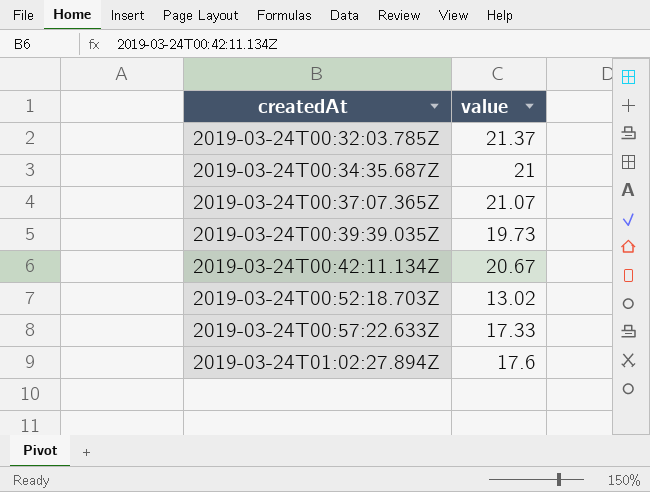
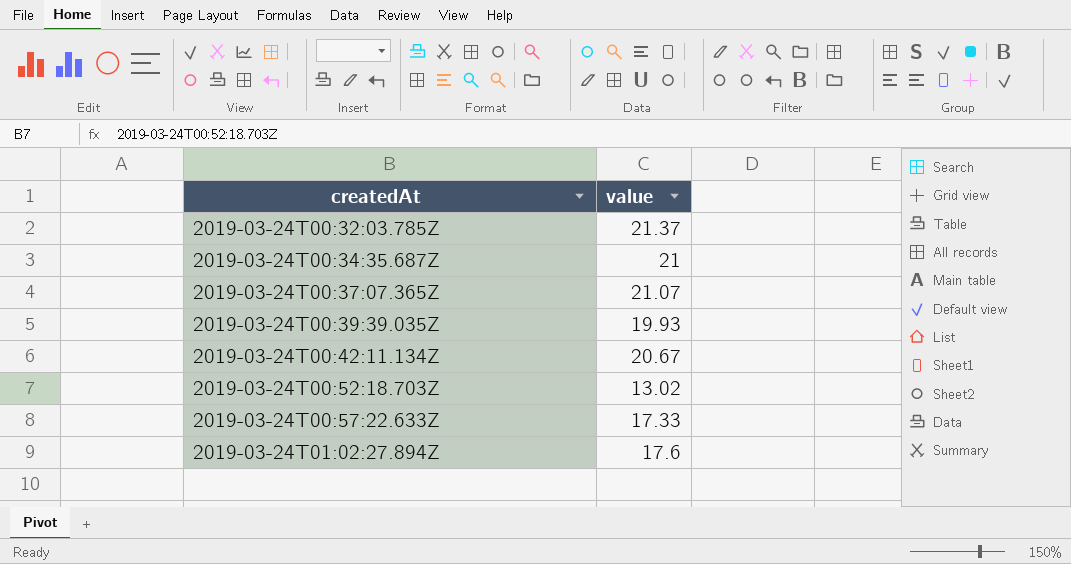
2019-03-24T00:39:39.035Z | value: 19.73 -> 19.93

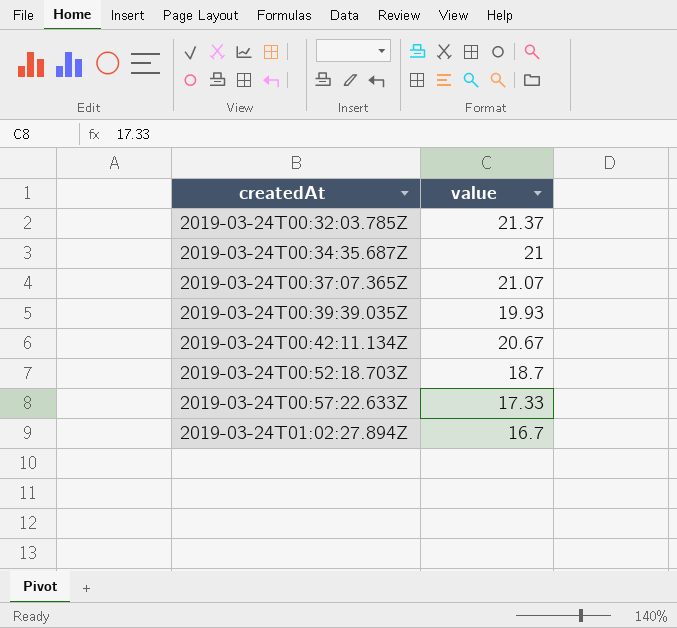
2019-03-24T00:52:18.703Z | value: 13.02 -> 18.7
2019-03-24T01:02:27.894Z | value: 17.6 -> 16.7

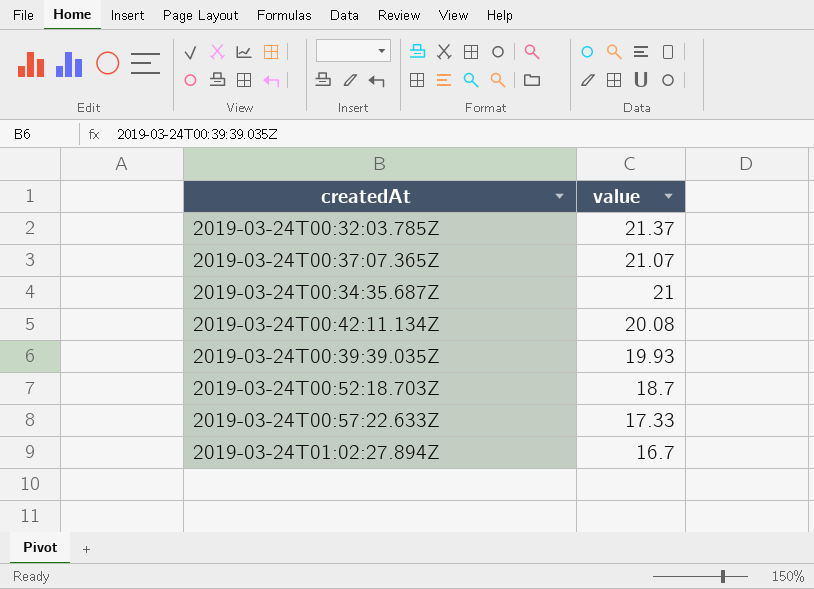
row order: createdAt ascending -> value descending
2019-03-24T00:42:11.134Z | value: 20.67 -> 20.08

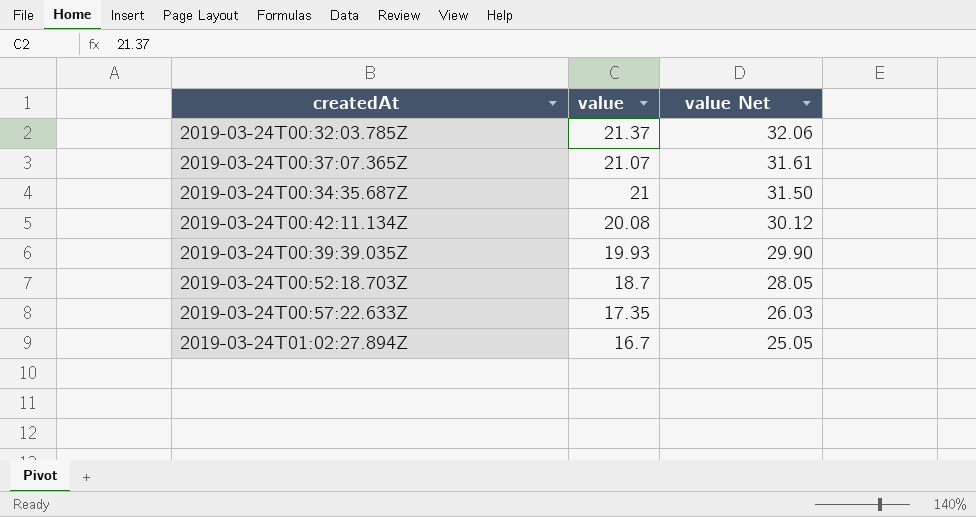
column value Net | formula: none -> [value] * 1.5
2019-03-24T00:57:22.633Z | value: 17.33 -> 17.35

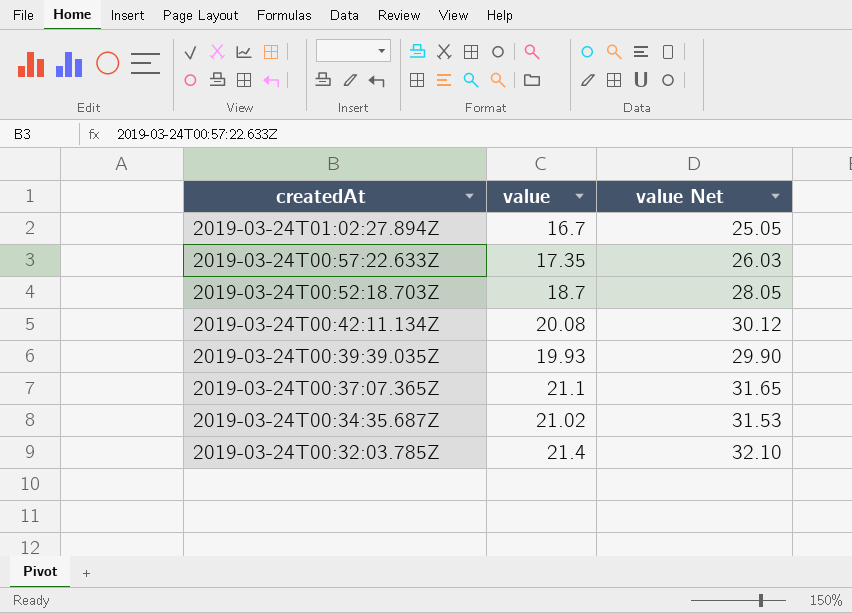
row order: value descending -> createdAt descending
2019-03-24T00:37:07.365Z | value: 21.07 -> 21.1
2019-03-24T00:37:07.365Z | value Net: 31.61 -> 31.65
2019-03-24T00:34:35.687Z | value: 21 -> 21.02
2019-03-24T00:34:35.687Z | value Net: 31.50 -> 31.53
2019-03-24T00:32:03.785Z | value: 21.37 -> 21.4
2019-03-24T00:32:03.785Z | value Net: 32.06 -> 32.10

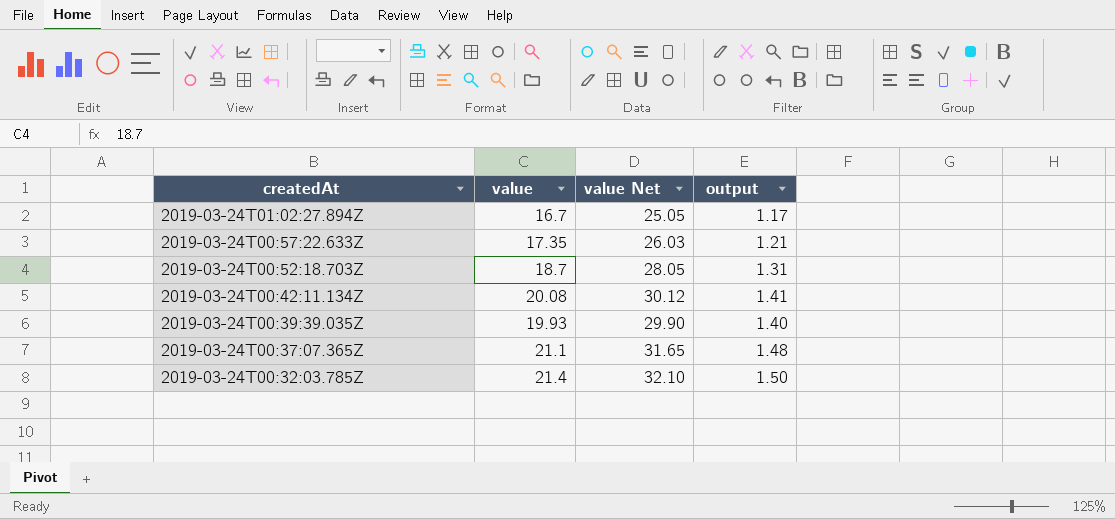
column output | formula: none -> [value] * 0.07
row 2019-03-24T00:34:35.687Z: 21.02 | 31.53 -> none

